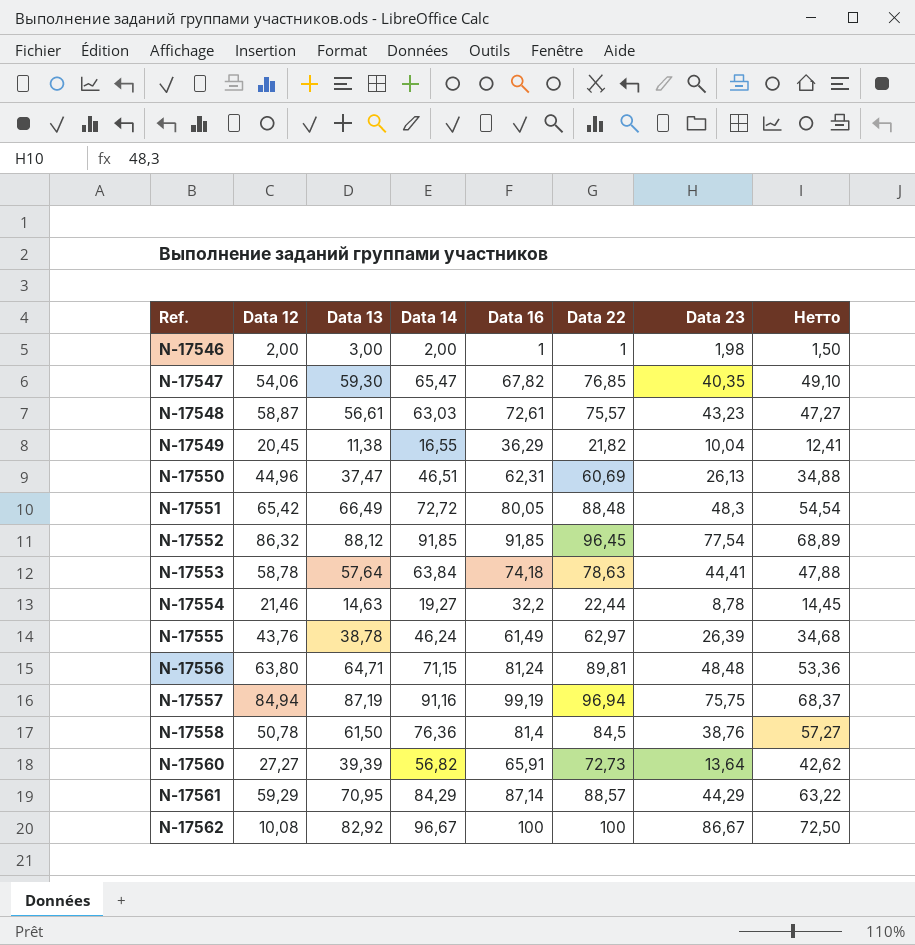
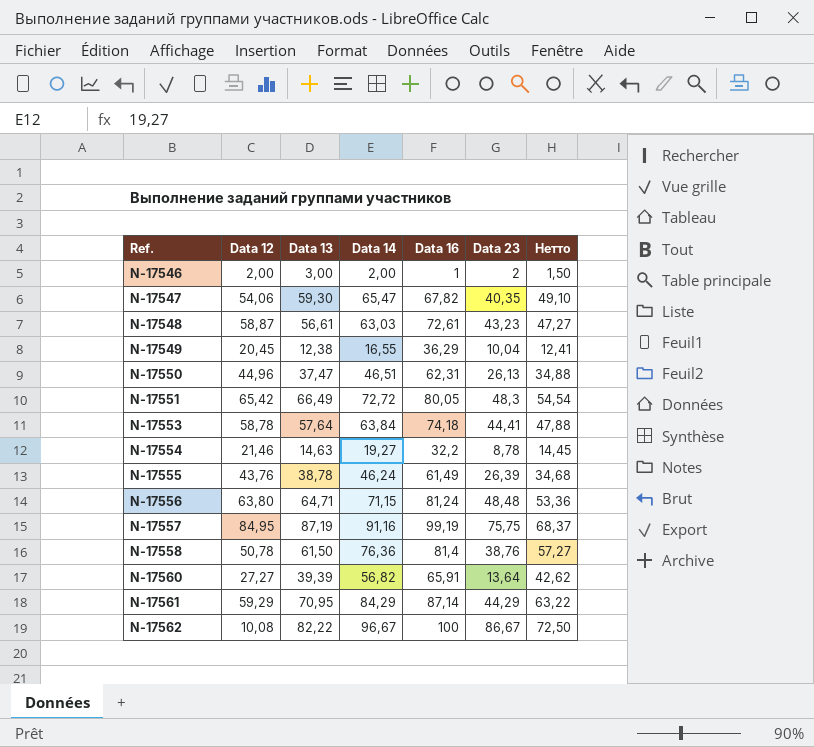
column Data 22 | position: 6 -> none
row N-17552: 86,32 | 88,12 | 91,85 | 91,85 | 96,45 | 77,54 | 68,89 -> none
N-17546 | Data 23: 1,98 -> 2
N-17549 | Data 13: 11,38 -> 12,38
N-17557 | Data 12: 84,94 -> 84,95
N-17562 | Data 13: 82,92 -> 82,22

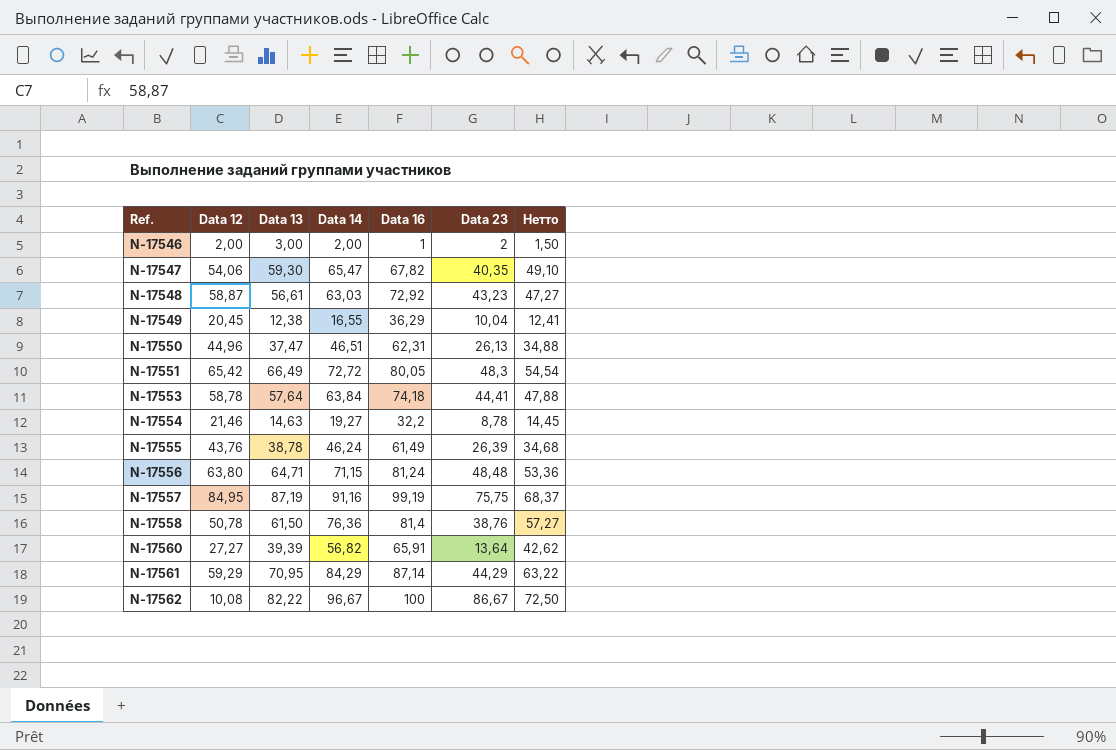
N-17548 | Data 16: 72,61 -> 72,92

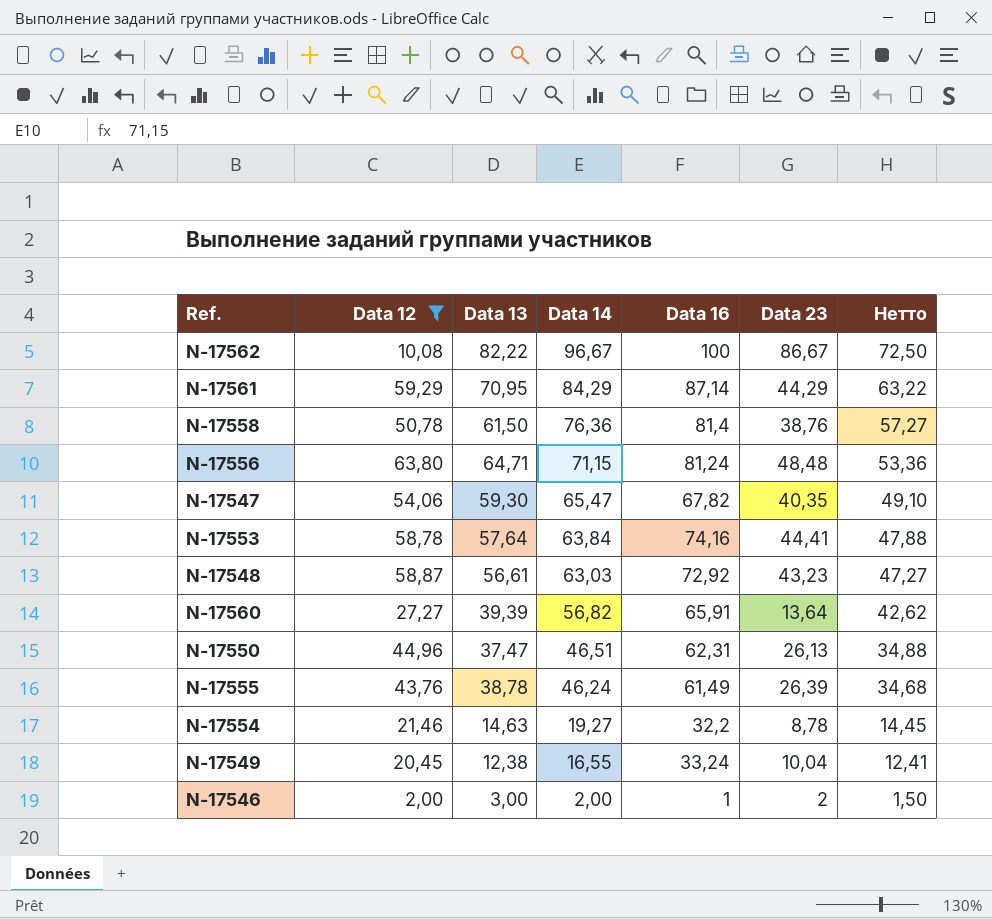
filter: none -> Data 12 <= 63,80
row order: Ref. ascending -> Data 14 descending
N-17553 | Data 16: 74,18 -> 74,16
N-17549 | Data 16: 36,29 -> 33,24

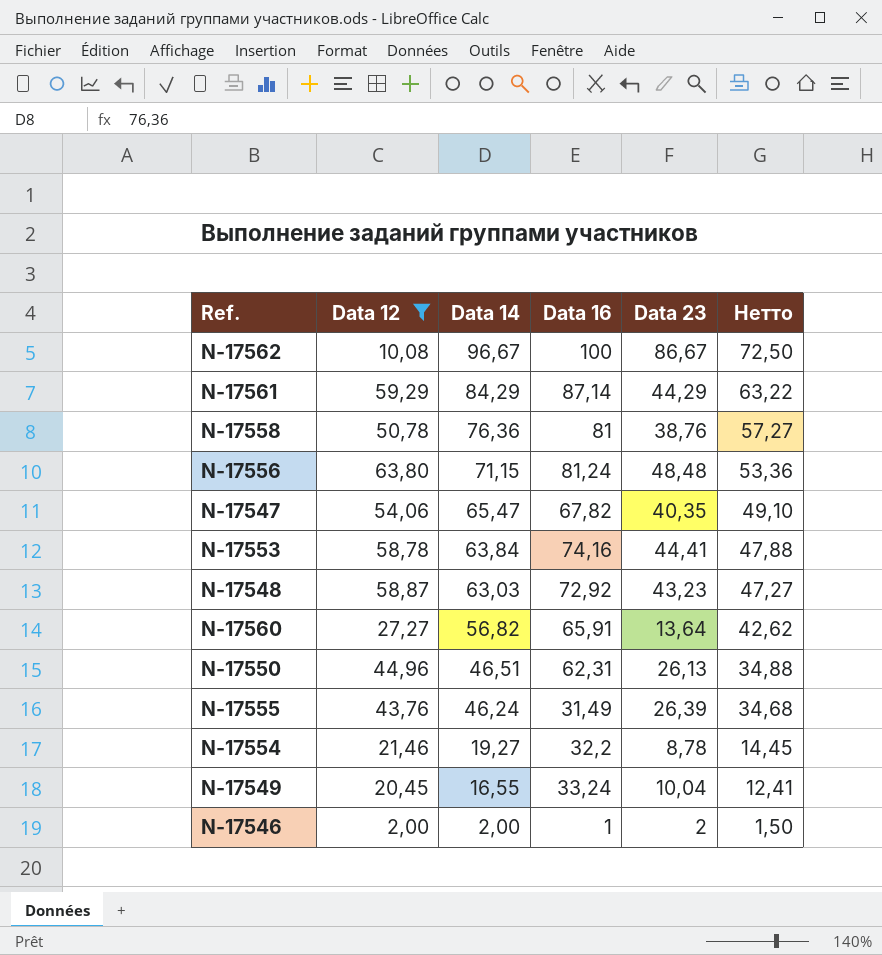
column Data 13 | position: 3 -> none
N-17558 | Data 16: 81,4 -> 81
N-17555 | Data 16: 61,49 -> 31,49

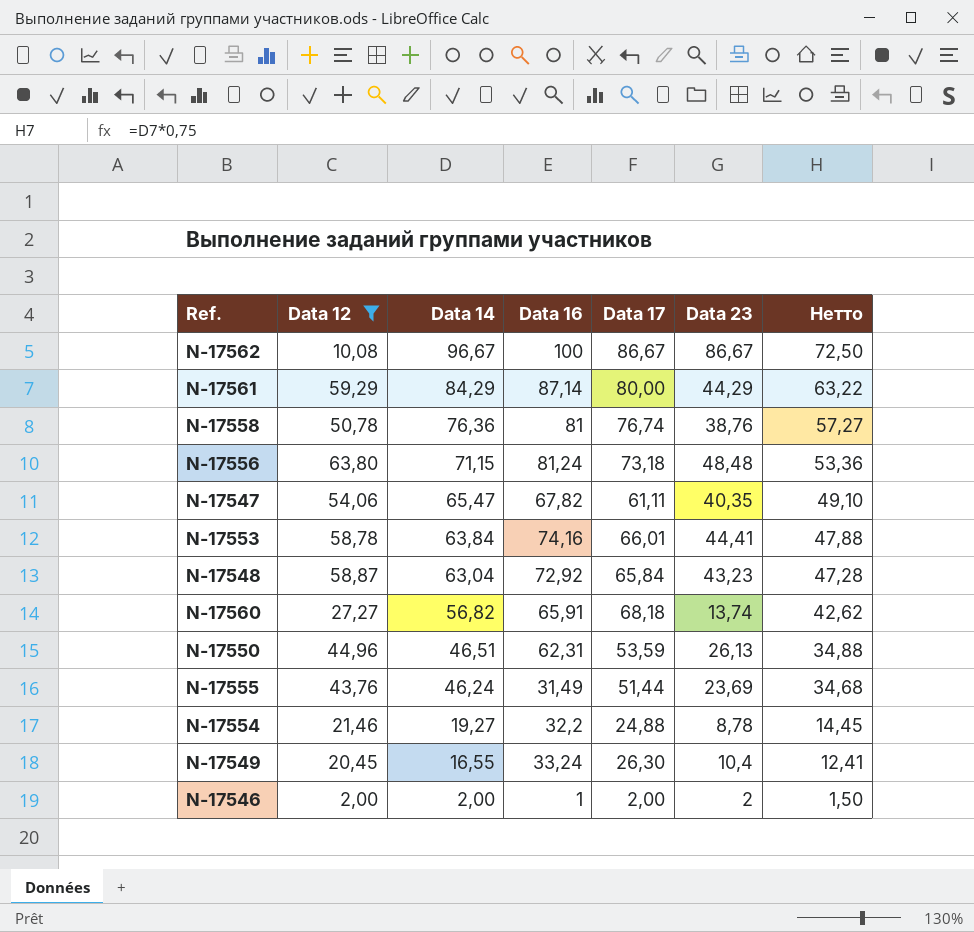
column Data 17 | position: none -> 5
N-17548 | Data 14: 63,03 -> 63,04
N-17548 | Нетто: 47,27 -> 47,28
N-17560 | Data 23: 13,64 -> 13,74
N-17555 | Data 23: 26,39 -> 23,69
N-17549 | Data 23: 10,04 -> 10,4

